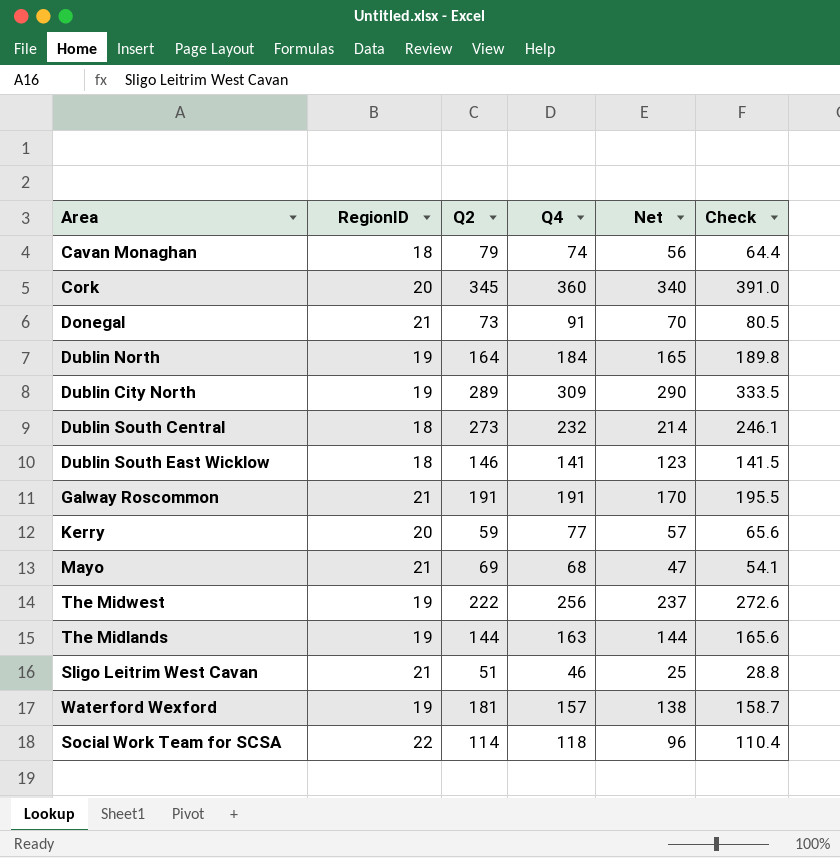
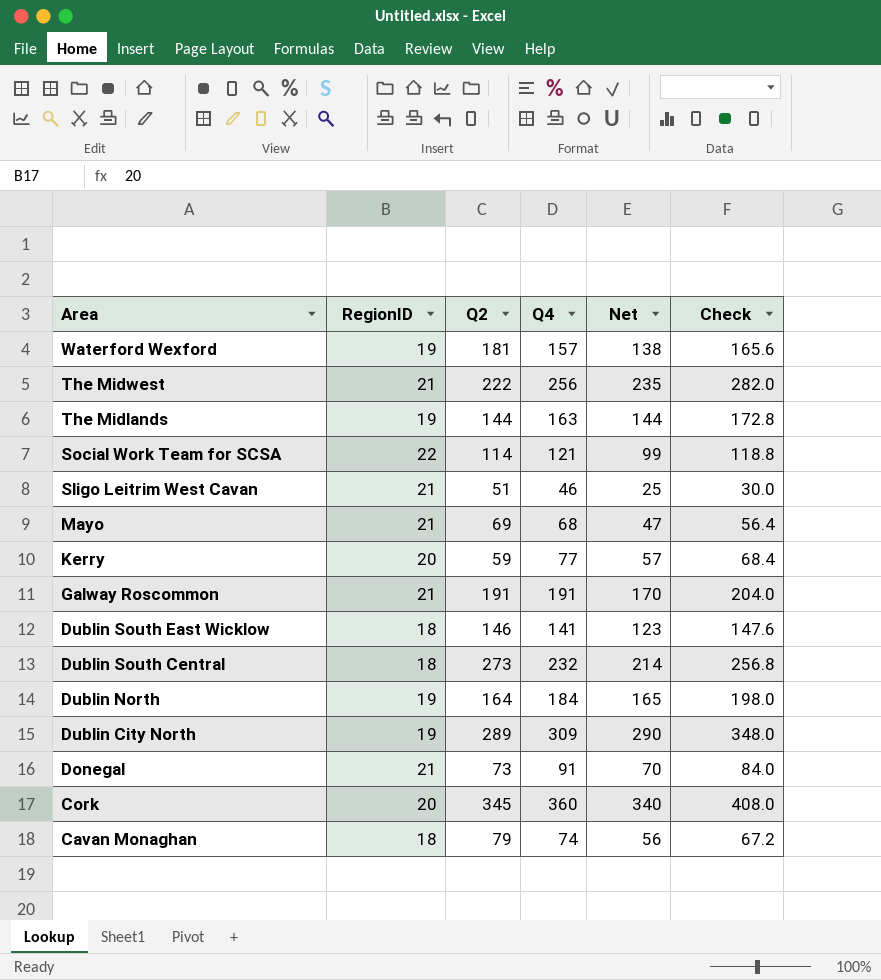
row order: none -> Area descending
column Check | formula: [Net] * 1.15 -> [Net] * 1.2
The Midwest | RegionID: 19 -> 21
The Midwest | Net: 237 -> 235
Social Work Team for SCSA | Q4: 118 -> 121
Social Work Team for SCSA | Net: 96 -> 99

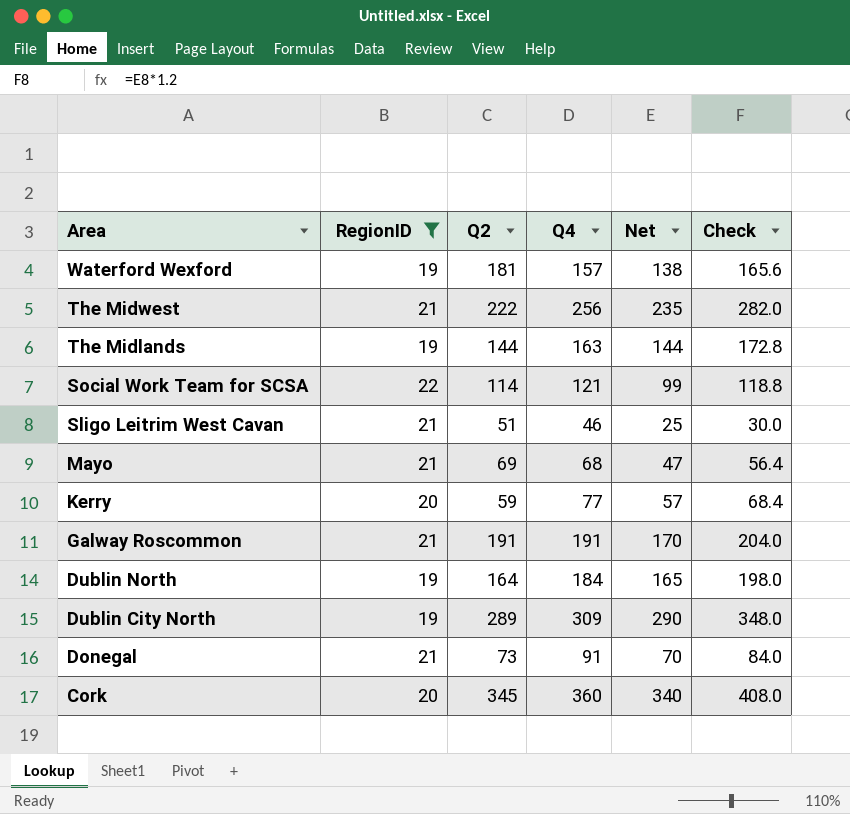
filter: none -> RegionID != 18

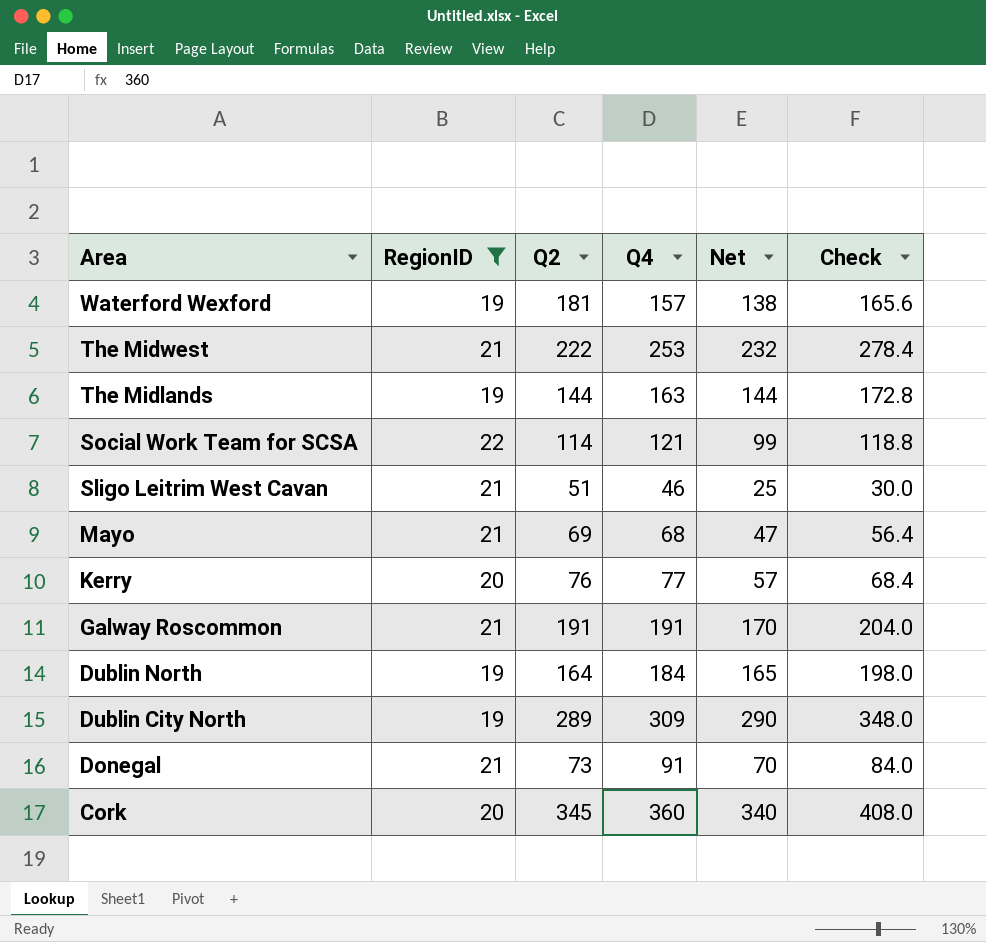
The Midwest | Q4: 256 -> 253
The Midwest | Net: 235 -> 232
The Midwest | Check: 282.0 -> 278.4
Kerry | Q2: 59 -> 76

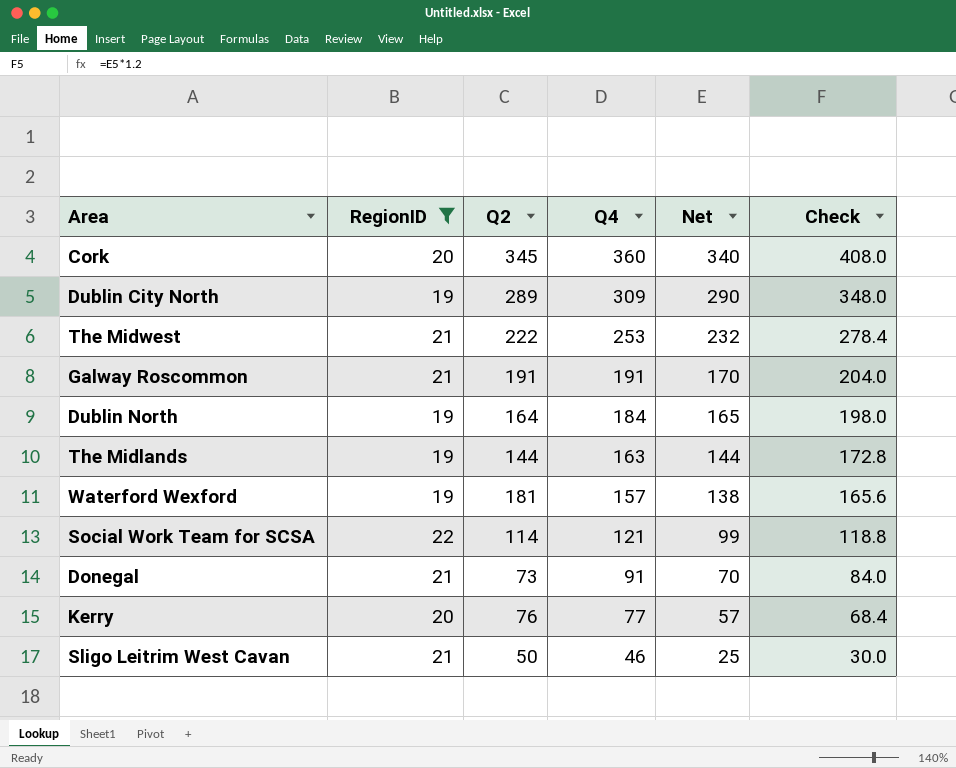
row order: Area descending -> Q4 descending
row Mayo: 21 | 69 | 68 | 47 | 56.4 -> none
Sligo Leitrim West Cavan | Q2: 51 -> 50

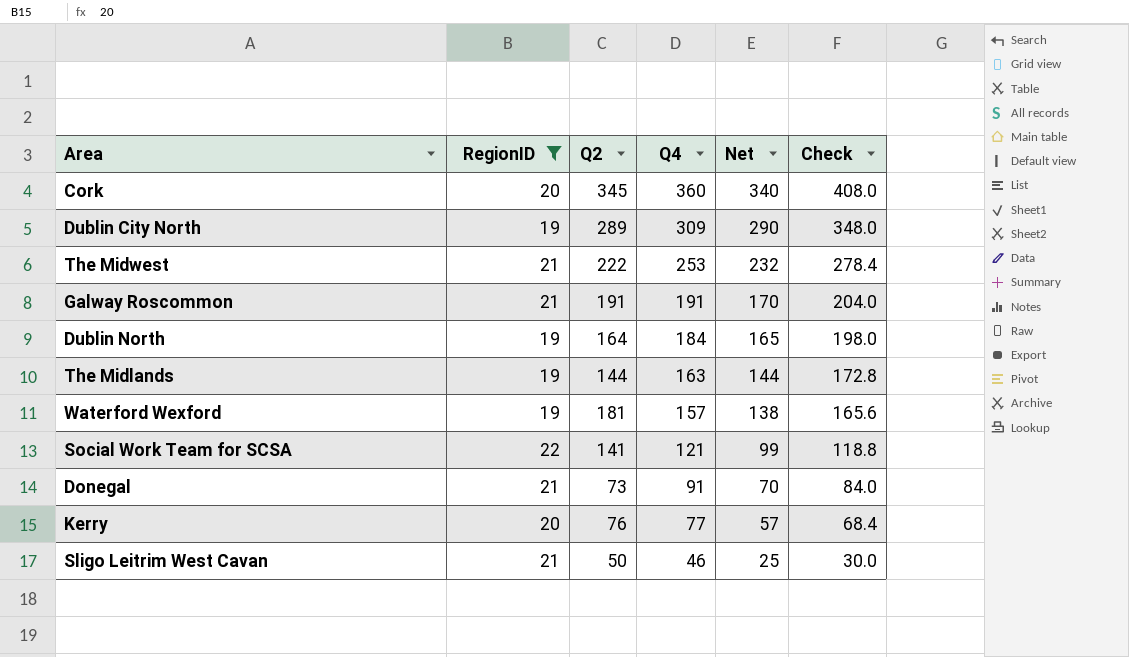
Social Work Team for SCSA | Q2: 114 -> 141

